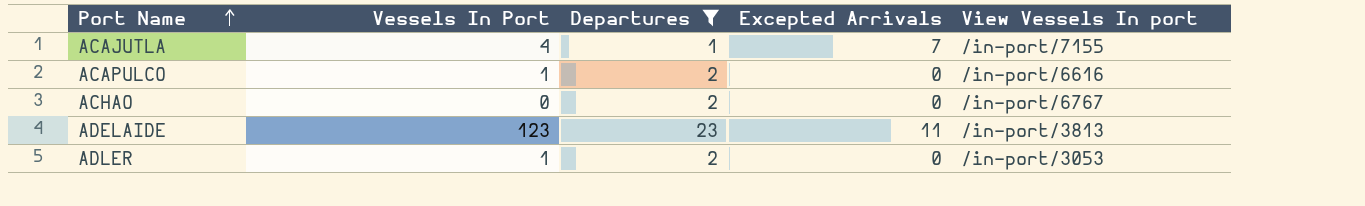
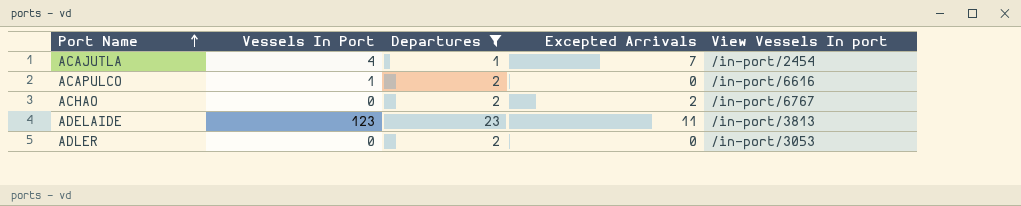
ACAJUTLA | View Vessels In port: /in-port/7155 -> /in-port/2454
ACHAO | Excepted Arrivals: 0 -> 2
ADLER | Vessels In Port: 1 -> 0

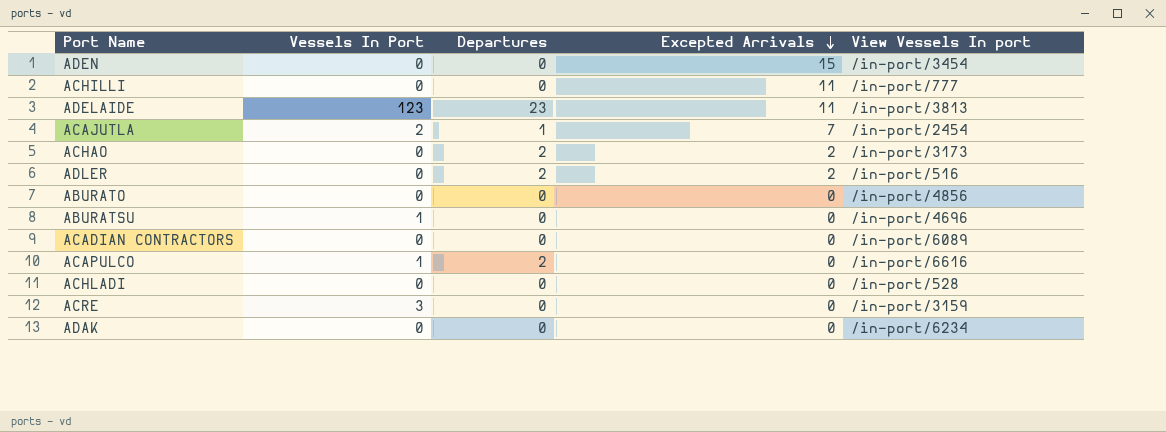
filter: Departures != 0 -> none
row order: Port Name ascending -> Excepted Arrivals descending
ACAJUTLA | Vessels In Port: 4 -> 2
ACHAO | View Vessels In port: /in-port/6767 -> /in-port/3173
ADLER | Excepted Arrivals: 0 -> 2
ADLER | View Vessels In port: /in-port/3053 -> /in-port/516

